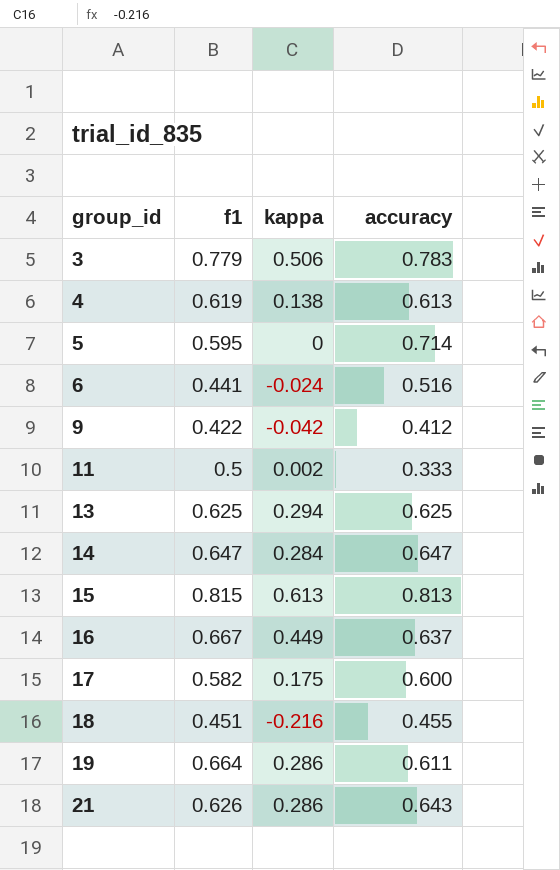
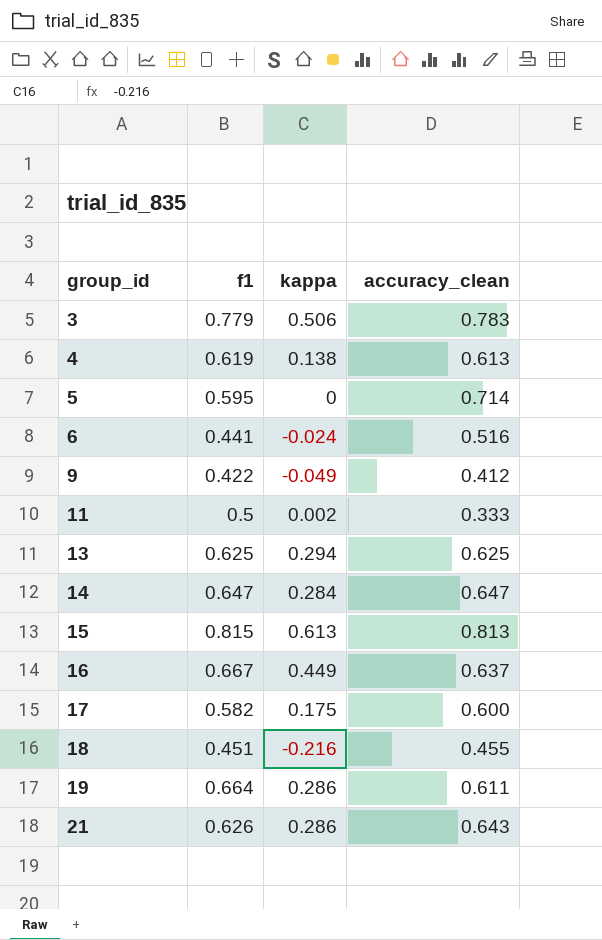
column name: accuracy -> accuracy_clean
9 | kappa: -0.042 -> -0.049

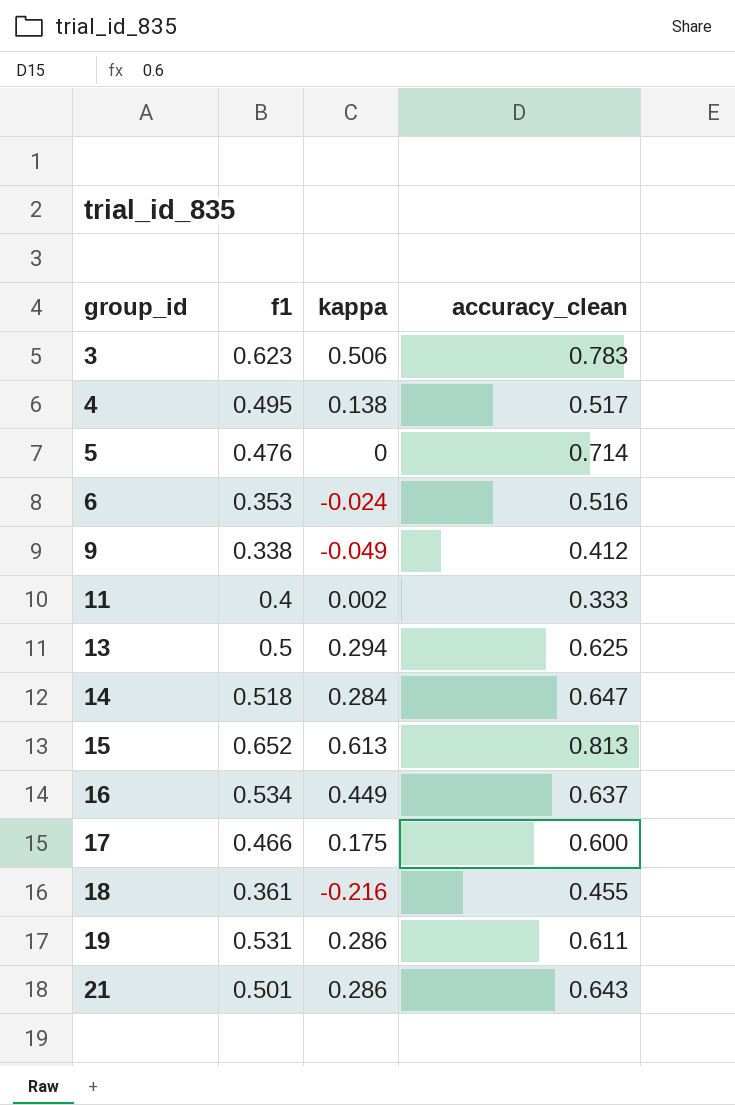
3 | f1: 0.779 -> 0.623
4 | f1: 0.619 -> 0.495
4 | accuracy_clean: 0.613 -> 0.517
5 | f1: 0.595 -> 0.476
6 | f1: 0.441 -> 0.353
9 | f1: 0.422 -> 0.338
11 | f1: 0.5 -> 0.4
13 | f1: 0.625 -> 0.5
14 | f1: 0.647 -> 0.518
15 | f1: 0.815 -> 0.652
16 | f1: 0.667 -> 0.534
17 | f1: 0.582 -> 0.466
18 | f1: 0.451 -> 0.361
19 | f1: 0.664 -> 0.531
21 | f1: 0.626 -> 0.501

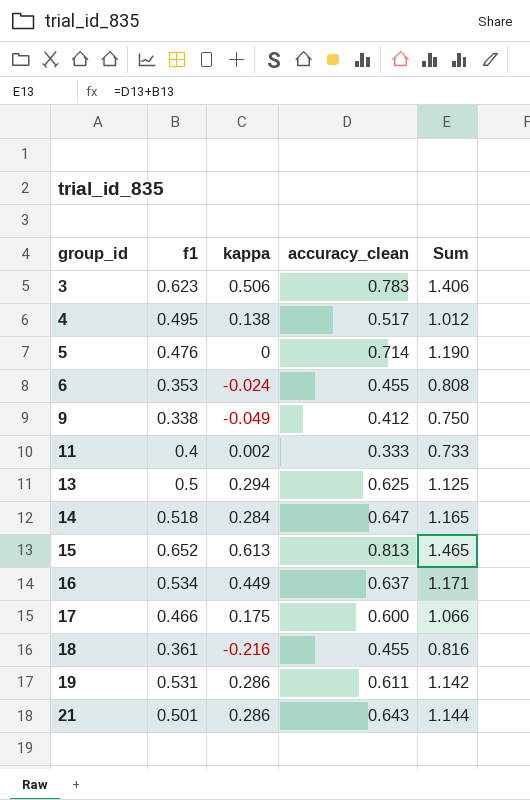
column Sum | formula: none -> [f1] + [accuracy_clean]
6 | accuracy_clean: 0.516 -> 0.455

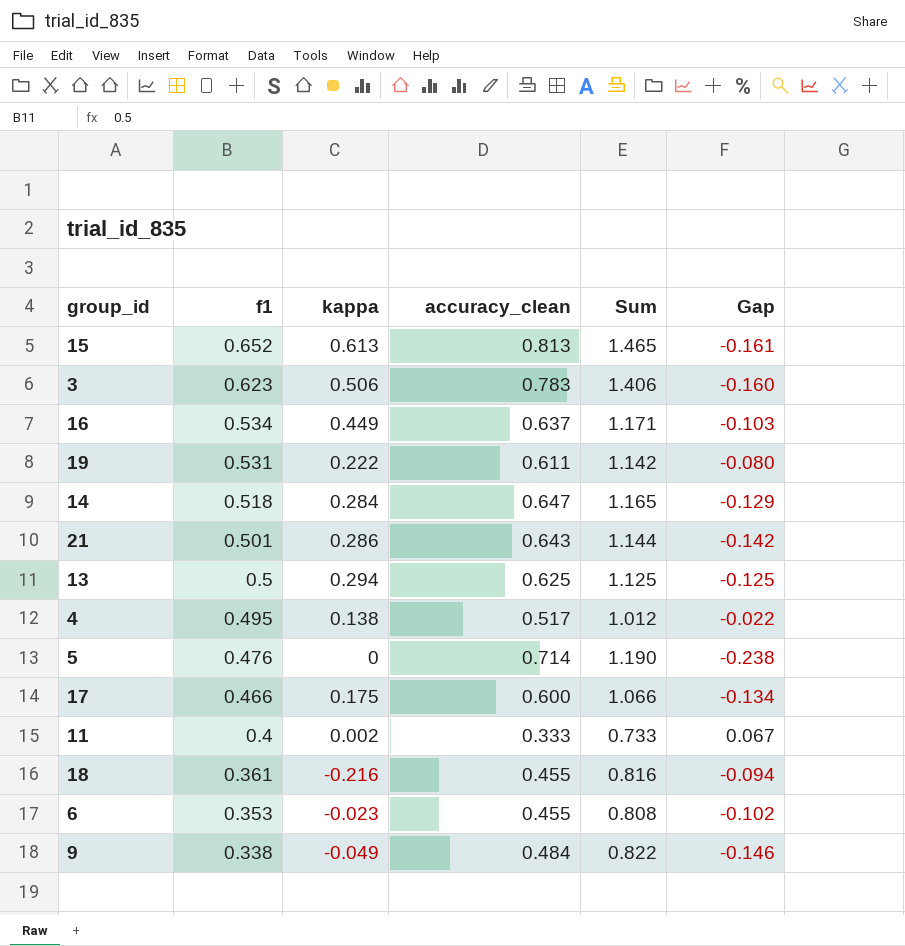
row order: group_id ascending -> f1 descending
column Gap | formula: none -> [f1] - [accuracy_clean]
19 | kappa: 0.286 -> 0.222
6 | kappa: -0.024 -> -0.023
9 | accuracy_clean: 0.412 -> 0.484
9 | Sum: 0.750 -> 0.822

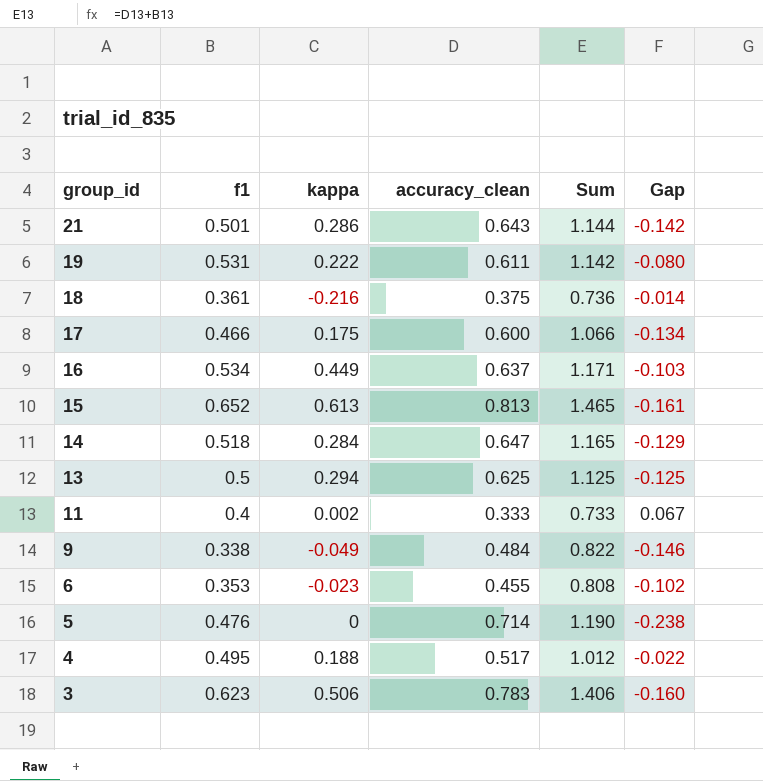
row order: f1 descending -> group_id descending
18 | accuracy_clean: 0.455 -> 0.375
18 | Sum: 0.816 -> 0.736
18 | Gap: -0.094 -> -0.014
4 | kappa: 0.138 -> 0.188

